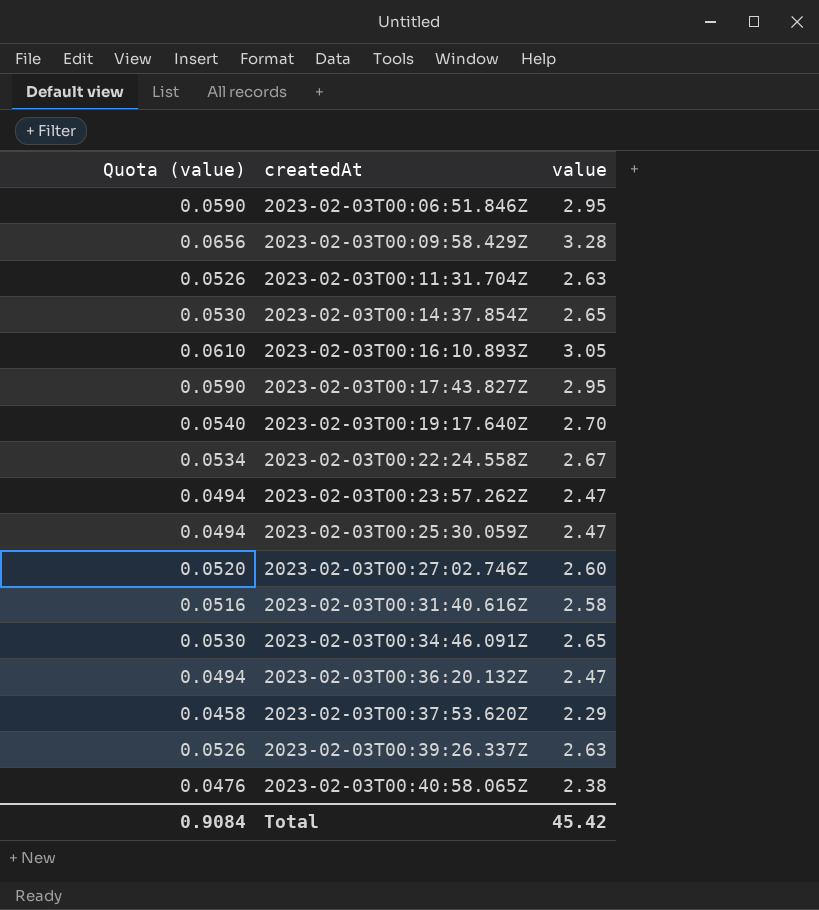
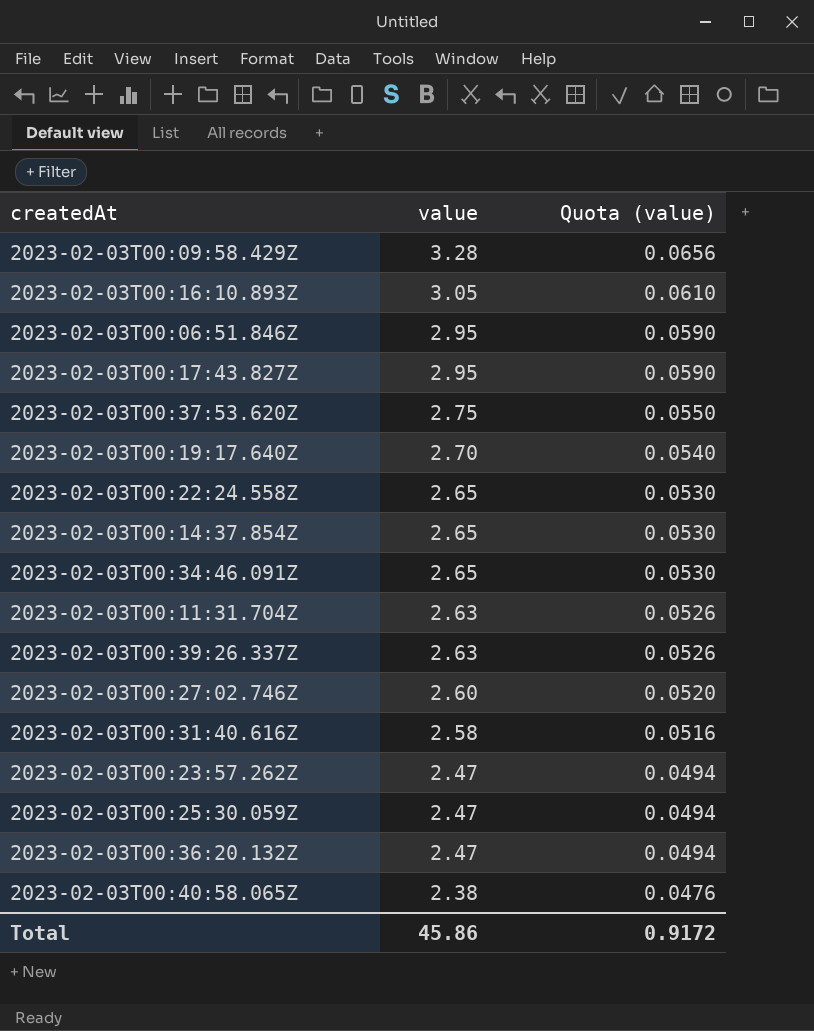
row order: createdAt ascending -> value descending
column Quota (value) | position: 1 -> 3
2023-02-03T00:37:53.620Z | value: 2.29 -> 2.75
2023-02-03T00:37:53.620Z | Quota (value): 0.0458 -> 0.0550
2023-02-03T00:22:24.558Z | value: 2.67 -> 2.65
2023-02-03T00:22:24.558Z | Quota (value): 0.0534 -> 0.0530
Total | value: 45.42 -> 45.86
Total | Quota (value): 0.9084 -> 0.9172

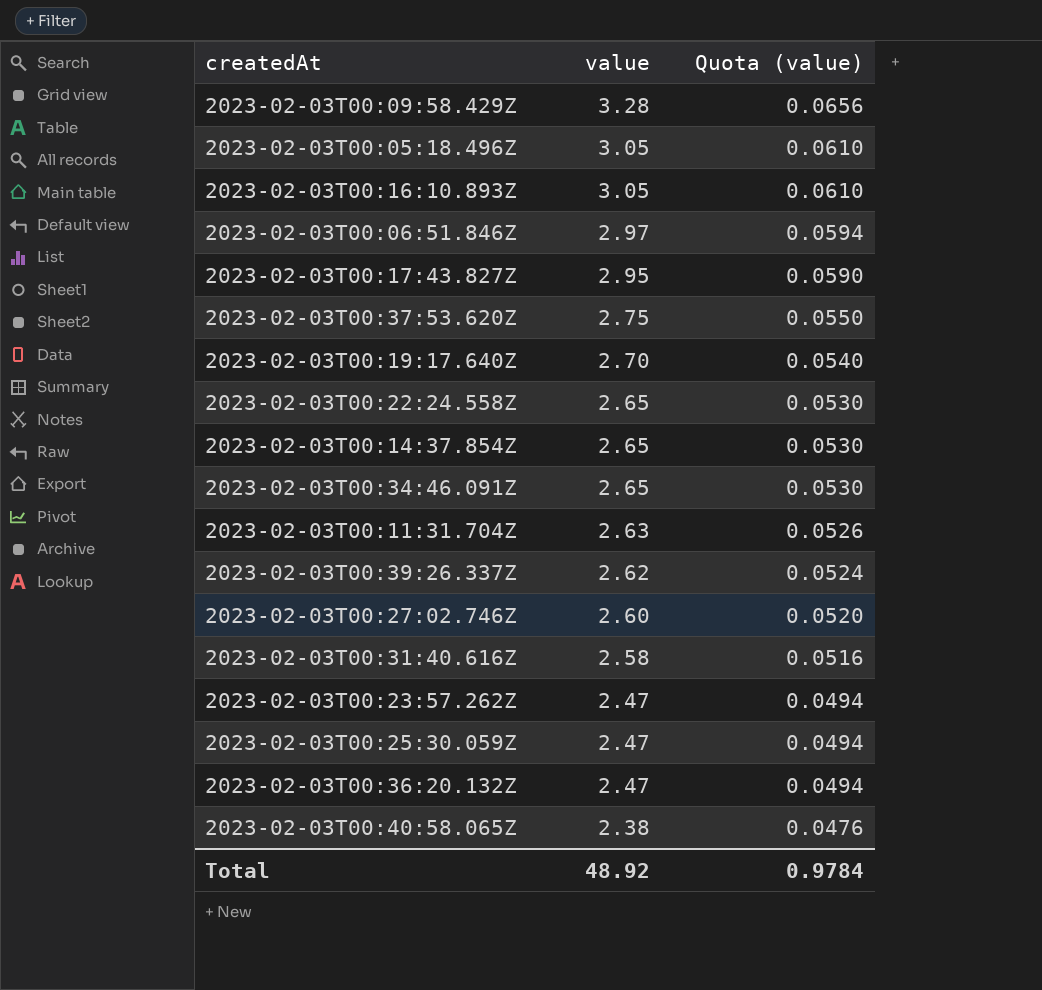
row 2023-02-03T00:05:18.496Z: none -> 3.05 | 0.0610
2023-02-03T00:06:51.846Z | value: 2.95 -> 2.97
2023-02-03T00:06:51.846Z | Quota (value): 0.0590 -> 0.0594
2023-02-03T00:39:26.337Z | value: 2.63 -> 2.62
2023-02-03T00:39:26.337Z | Quota (value): 0.0526 -> 0.0524
Total | value: 45.86 -> 48.92
Total | Quota (value): 0.9172 -> 0.9784

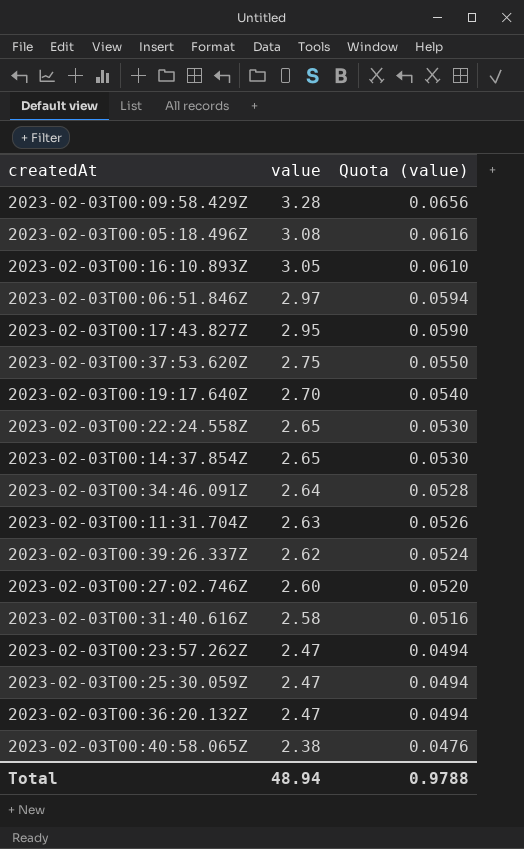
2023-02-03T00:05:18.496Z | value: 3.05 -> 3.08
2023-02-03T00:05:18.496Z | Quota (value): 0.0610 -> 0.0616
2023-02-03T00:34:46.091Z | value: 2.65 -> 2.64
2023-02-03T00:34:46.091Z | Quota (value): 0.0530 -> 0.0528
Total | value: 48.92 -> 48.94
Total | Quota (value): 0.9784 -> 0.9788

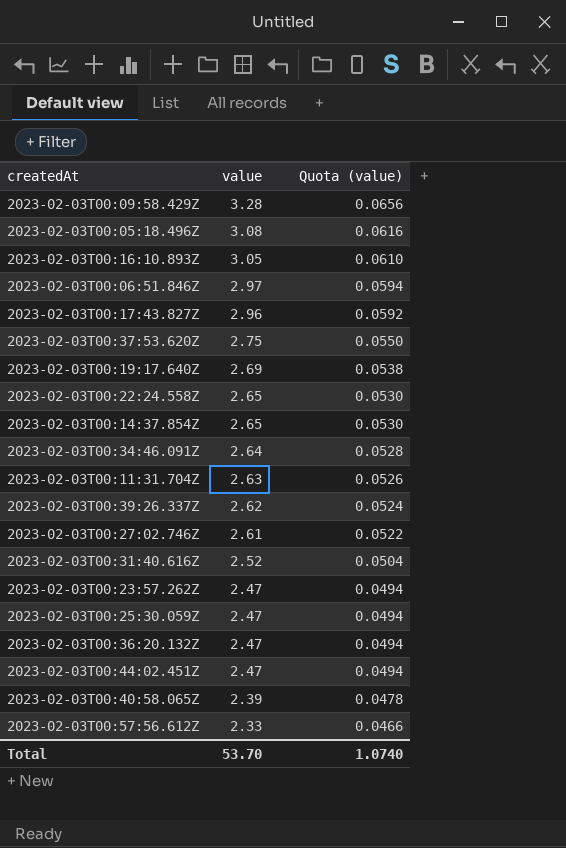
2023-02-03T00:17:43.827Z | value: 2.95 -> 2.96
2023-02-03T00:17:43.827Z | Quota (value): 0.0590 -> 0.0592
2023-02-03T00:19:17.640Z | value: 2.70 -> 2.69
2023-02-03T00:19:17.640Z | Quota (value): 0.0540 -> 0.0538
2023-02-03T00:27:02.746Z | value: 2.60 -> 2.61
2023-02-03T00:27:02.746Z | Quota (value): 0.0520 -> 0.0522
2023-02-03T00:31:40.616Z | value: 2.58 -> 2.52
2023-02-03T00:31:40.616Z | Quota (value): 0.0516 -> 0.0504
row 2023-02-03T00:44:02.451Z: none -> 2.47 | 0.0494
2023-02-03T00:40:58.065Z | value: 2.38 -> 2.39
2023-02-03T00:40:58.065Z | Quota (value): 0.0476 -> 0.0478
row 2023-02-03T00:57:56.612Z: none -> 2.33 | 0.0466
Total | value: 48.94 -> 53.70
Total | Quota (value): 0.9788 -> 1.0740

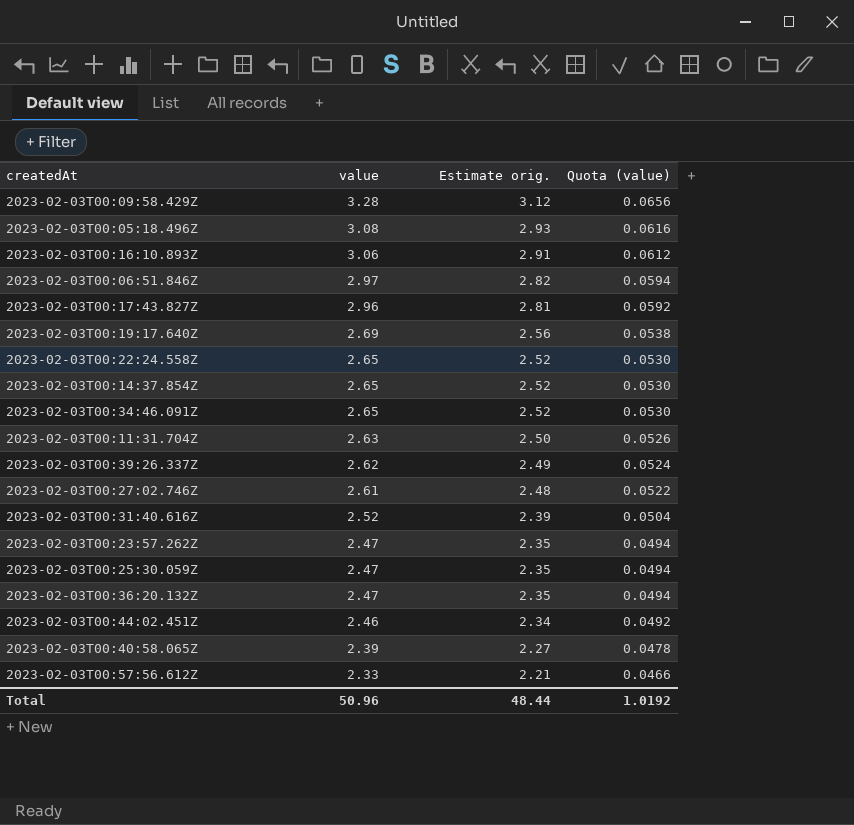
column Estimate orig. | formula: none -> [value] * 0.95
row 2023-02-03T00:37:53.620Z: 2.75 | 0.0550 -> none
2023-02-03T00:16:10.893Z | value: 3.05 -> 3.06
2023-02-03T00:16:10.893Z | Quota (value): 0.0610 -> 0.0612
2023-02-03T00:34:46.091Z | value: 2.64 -> 2.65
2023-02-03T00:34:46.091Z | Quota (value): 0.0528 -> 0.0530
2023-02-03T00:44:02.451Z | value: 2.47 -> 2.46
2023-02-03T00:44:02.451Z | Quota (value): 0.0494 -> 0.0492
Total | value: 53.70 -> 50.96
Total | Quota (value): 1.0740 -> 1.0192

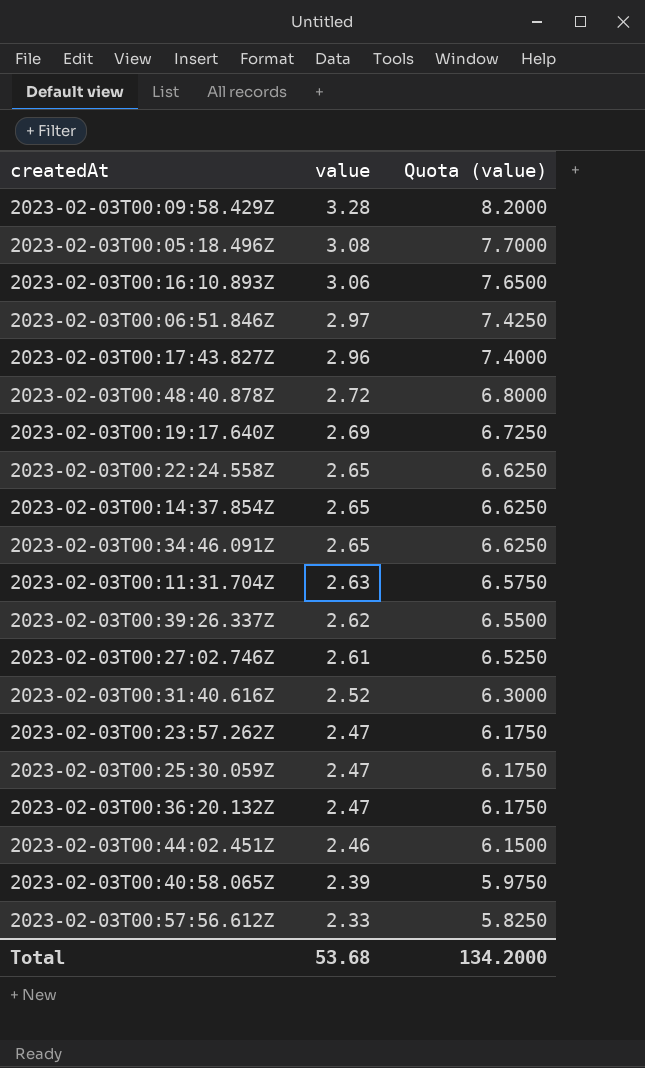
column Estimate orig. | formula: [value] * 0.95 -> none
column Quota (value) | formula: [value] * 0.02 -> [value] * 2.5
row 2023-02-03T00:48:40.878Z: none -> 2.72 | 6.8000
Total | value: 50.96 -> 53.68
Total | Quota (value): 1.0192 -> 134.2000

